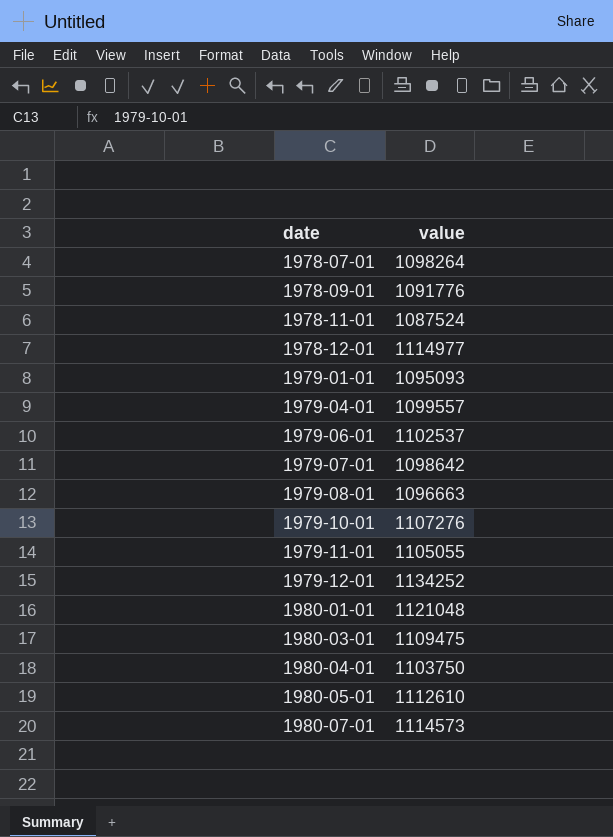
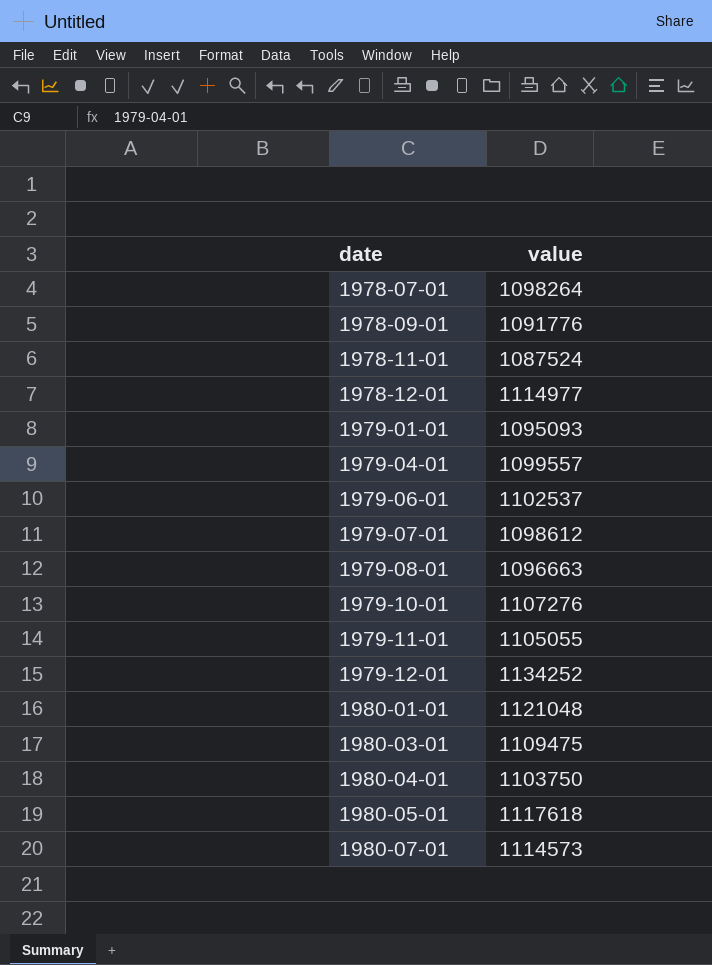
1979-07-01 | value: 1098642 -> 1098612
1980-05-01 | value: 1112610 -> 1117618

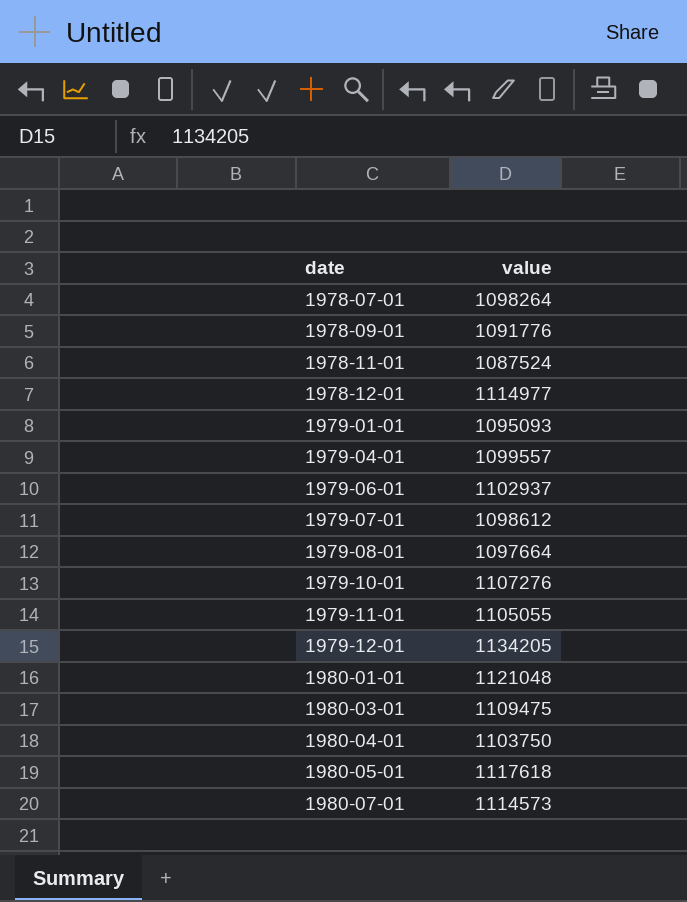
1979-06-01 | value: 1102537 -> 1102937
1979-08-01 | value: 1096663 -> 1097664
1979-12-01 | value: 1134252 -> 1134205

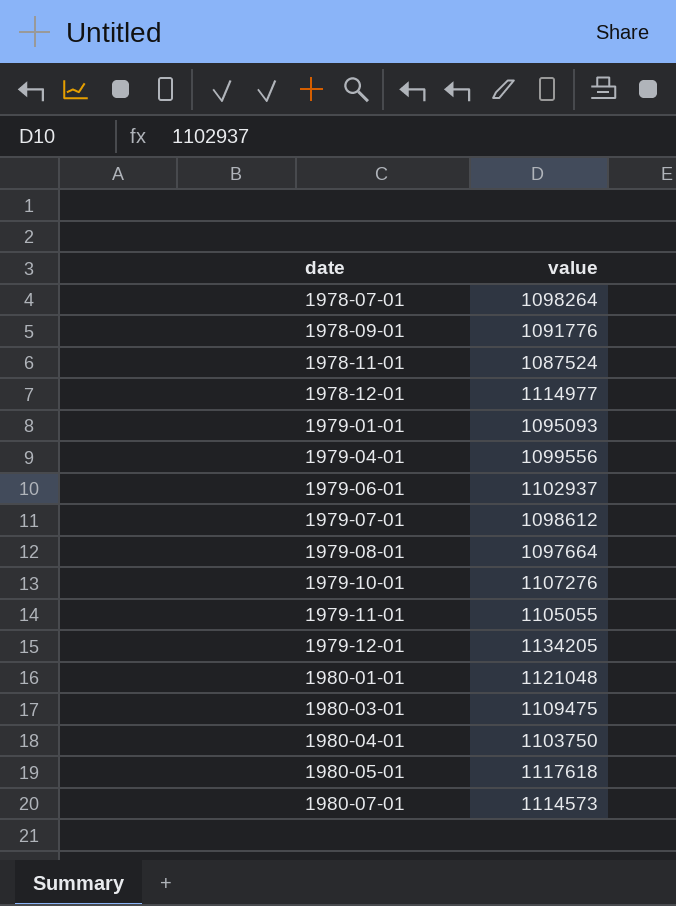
1979-04-01 | value: 1099557 -> 1099556

